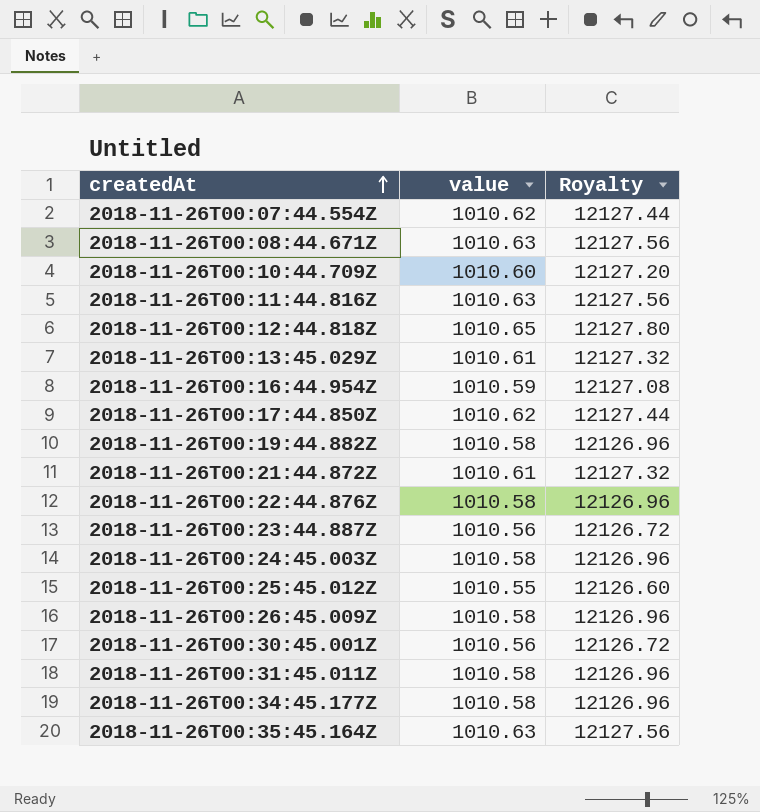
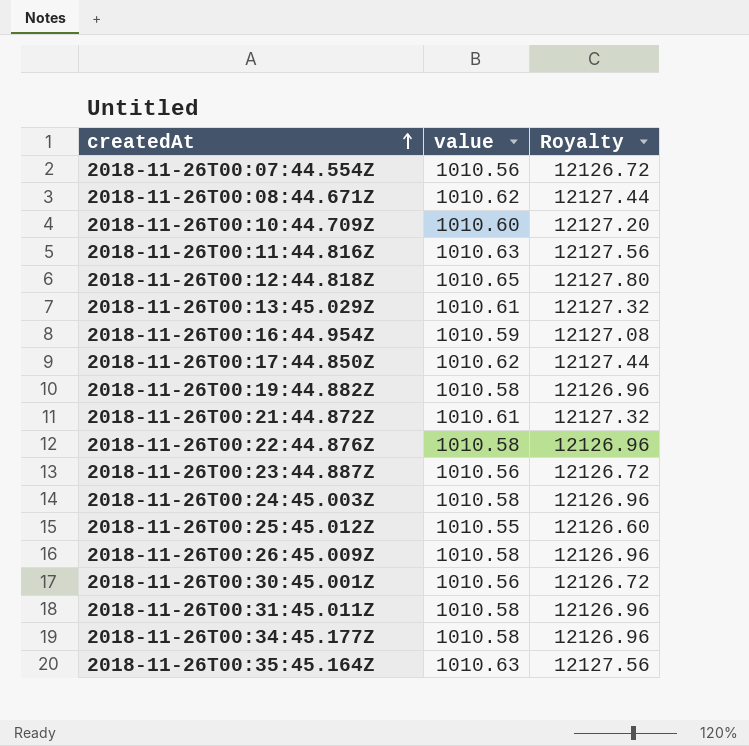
2018-11-26T00:07:44.554Z | value: 1010.62 -> 1010.56
2018-11-26T00:07:44.554Z | Royalty: 12127.44 -> 12126.72
2018-11-26T00:08:44.671Z | value: 1010.63 -> 1010.62
2018-11-26T00:08:44.671Z | Royalty: 12127.56 -> 12127.44

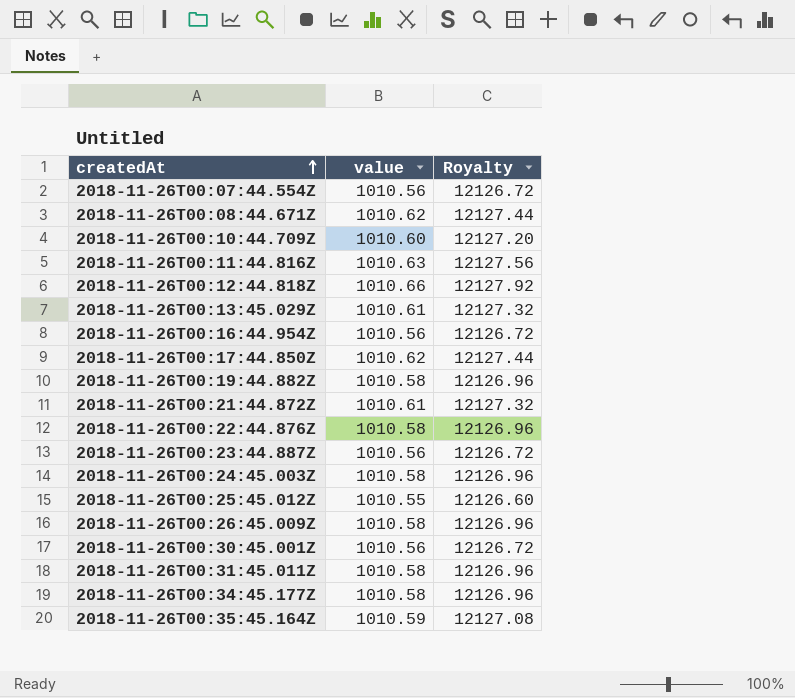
2018-11-26T00:12:44.818Z | value: 1010.65 -> 1010.66
2018-11-26T00:12:44.818Z | Royalty: 12127.80 -> 12127.92
2018-11-26T00:16:44.954Z | value: 1010.59 -> 1010.56
2018-11-26T00:16:44.954Z | Royalty: 12127.08 -> 12126.72
2018-11-26T00:35:45.164Z | value: 1010.63 -> 1010.59
2018-11-26T00:35:45.164Z | Royalty: 12127.56 -> 12127.08

